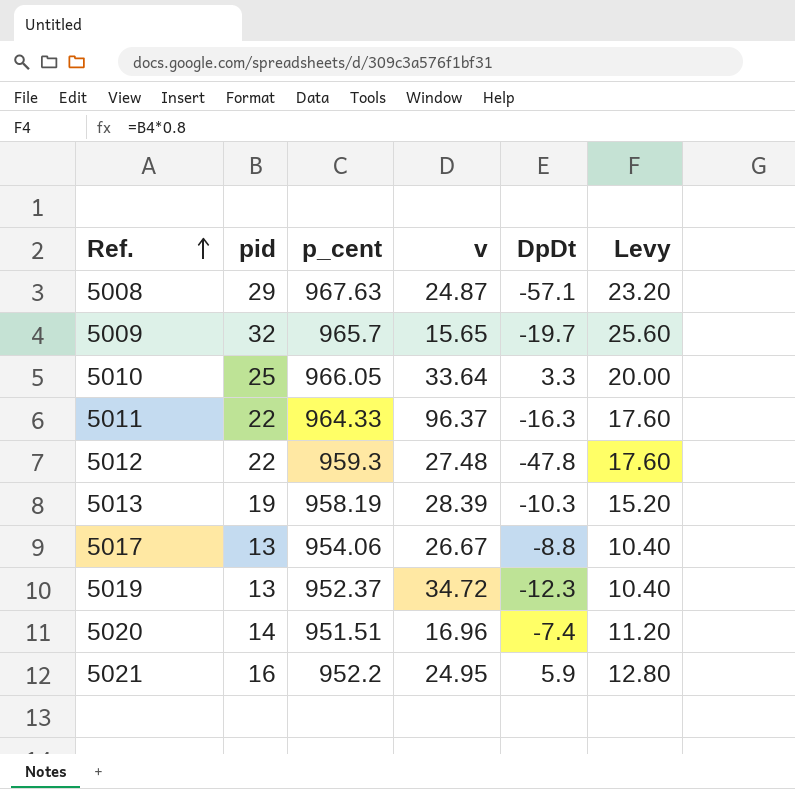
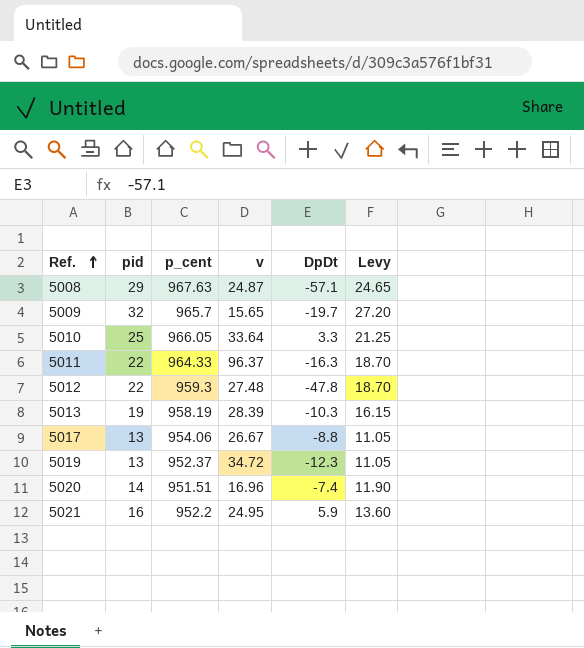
column Levy | formula: [pid] * 0.8 -> [pid] * 0.85

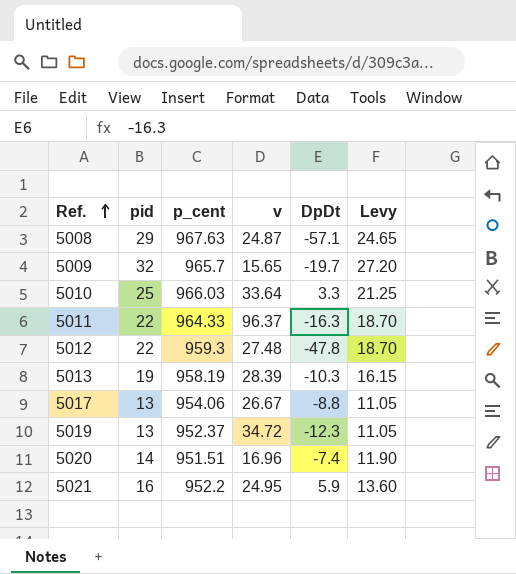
5010 | p_cent: 966.05 -> 966.03

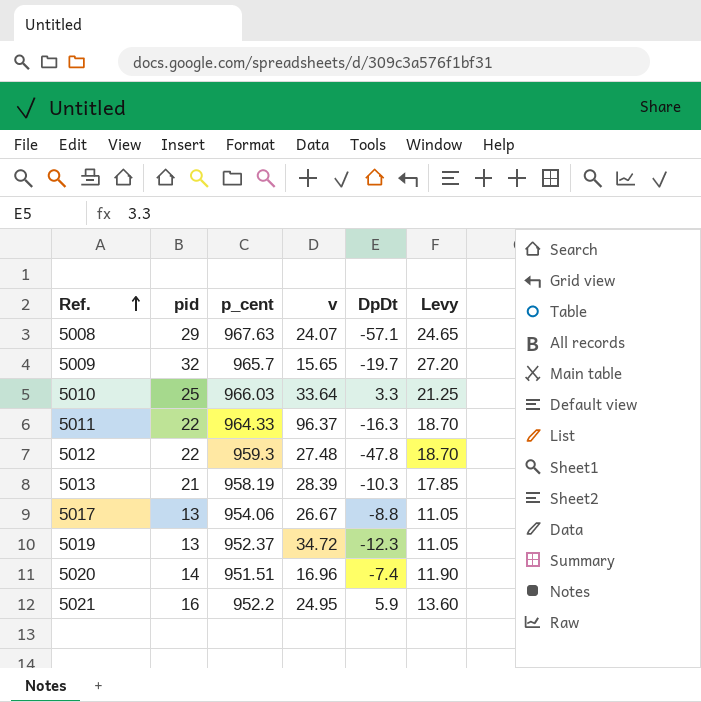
5008 | v: 24.87 -> 24.07
5013 | pid: 19 -> 21
5013 | Levy: 16.15 -> 17.85

